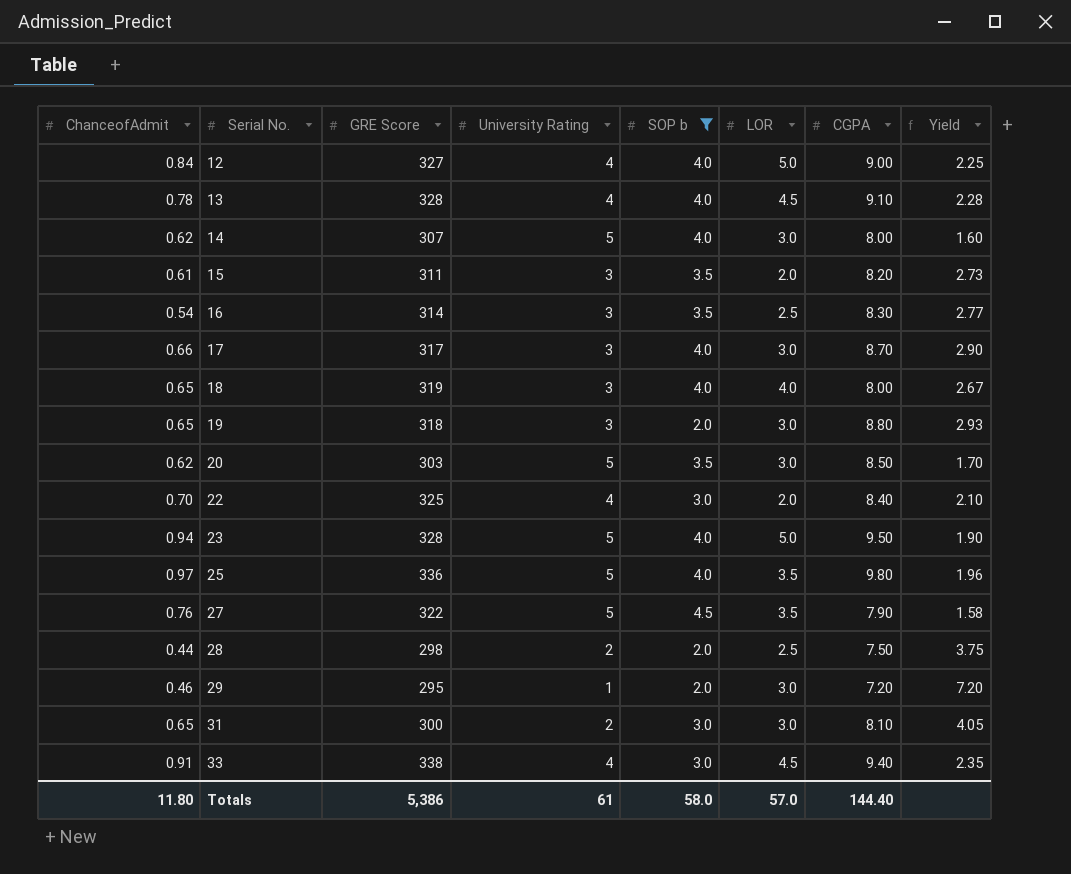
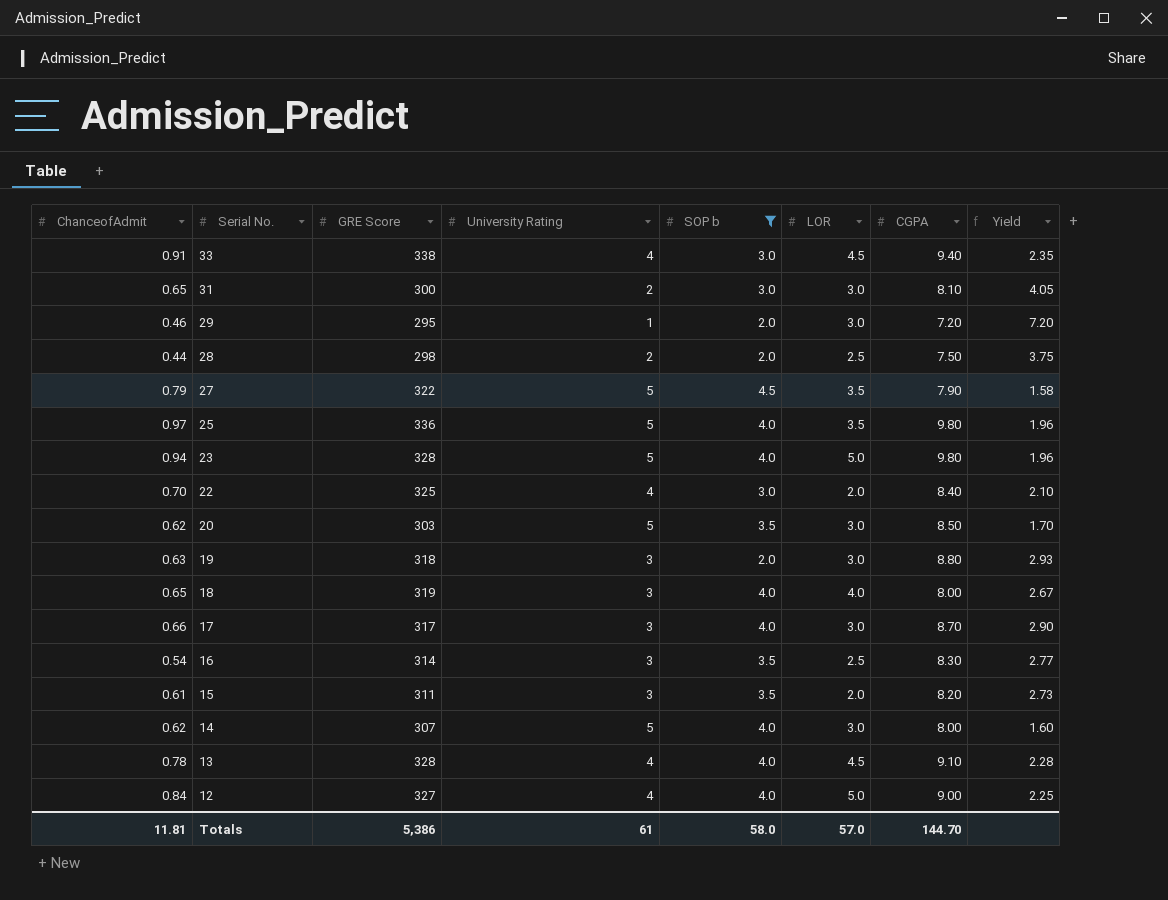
row order: Serial No. ascending -> Serial No. descending
27 | ChanceofAdmit: 0.76 -> 0.79
23 | CGPA: 9.50 -> 9.80
23 | Yield: 1.90 -> 1.96
19 | ChanceofAdmit: 0.65 -> 0.63
Totals | ChanceofAdmit: 11.80 -> 11.81
Totals | CGPA: 144.40 -> 144.70

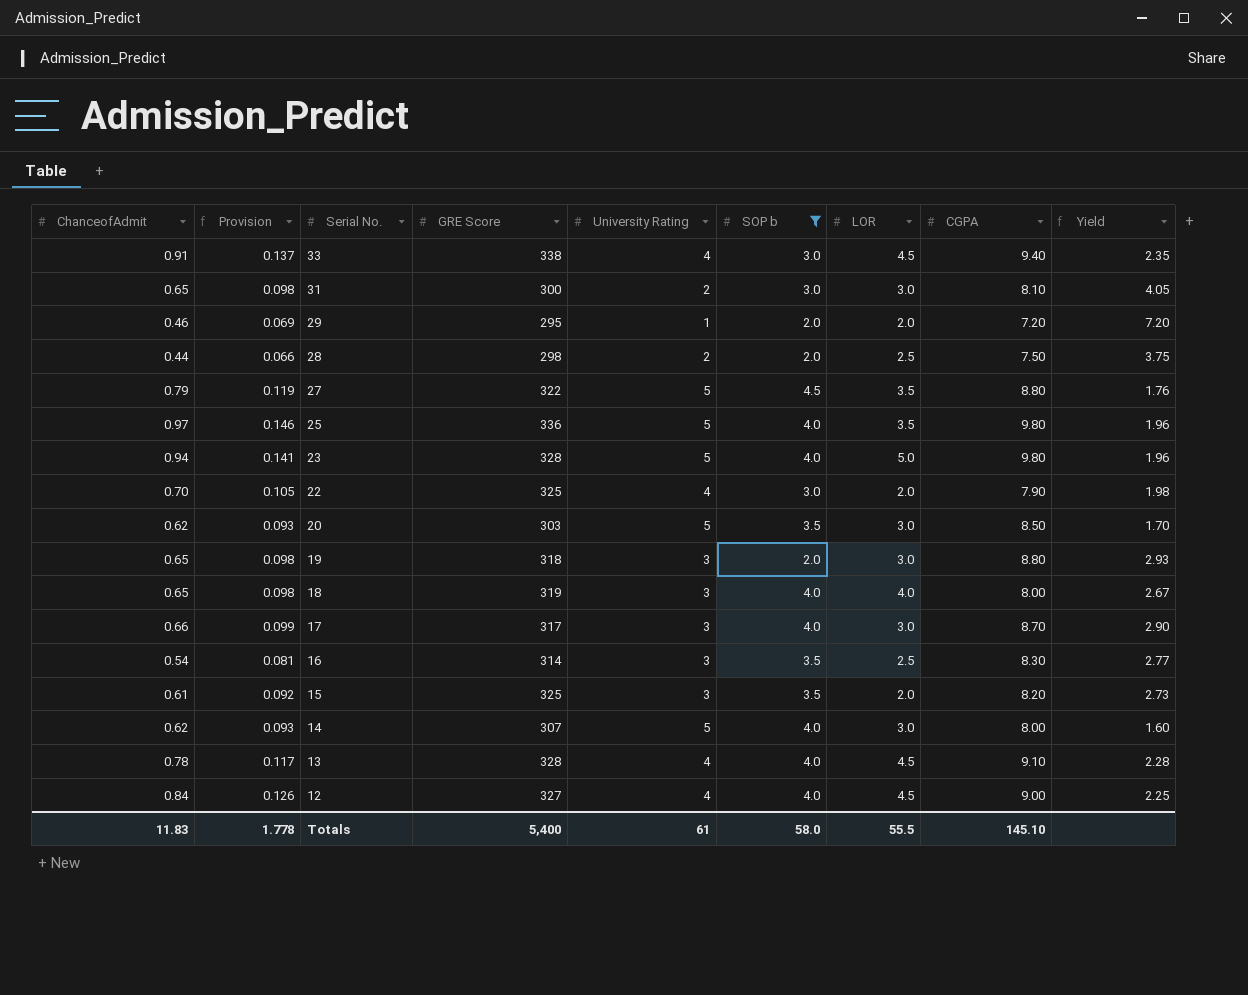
column Provision | formula: none -> [ChanceofAdmit] * 0.15
29 | LOR: 3.0 -> 2.0
27 | CGPA: 7.90 -> 8.80
27 | Yield: 1.58 -> 1.76
22 | CGPA: 8.40 -> 7.90
22 | Yield: 2.10 -> 1.98
19 | ChanceofAdmit: 0.63 -> 0.65
15 | GRE Score: 311 -> 325
12 | LOR: 5.0 -> 4.5
Totals | ChanceofAdmit: 11.81 -> 11.83
Totals | GRE Score: 5,386 -> 5,400
Totals | LOR: 57.0 -> 55.5
Totals | CGPA: 144.70 -> 145.10

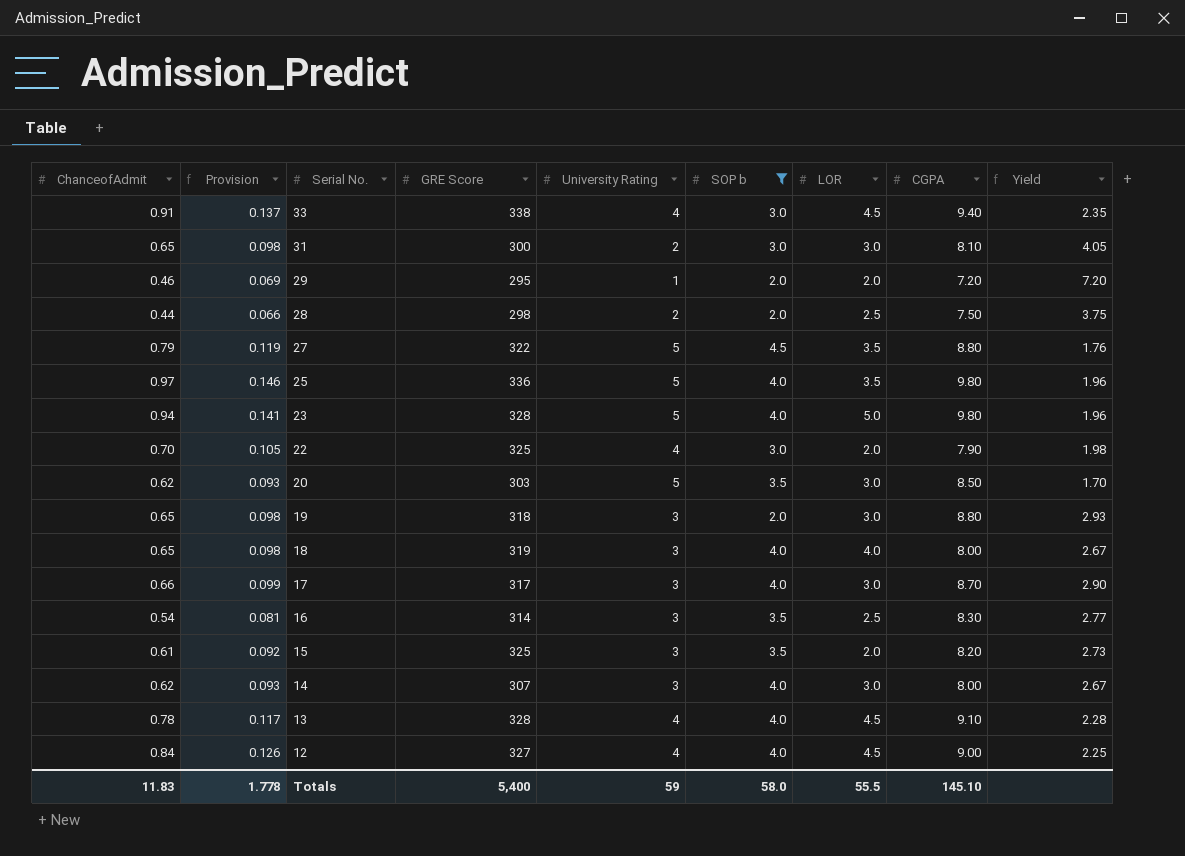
14 | University Rating: 5 -> 3
14 | Yield: 1.60 -> 2.67
Totals | University Rating: 61 -> 59

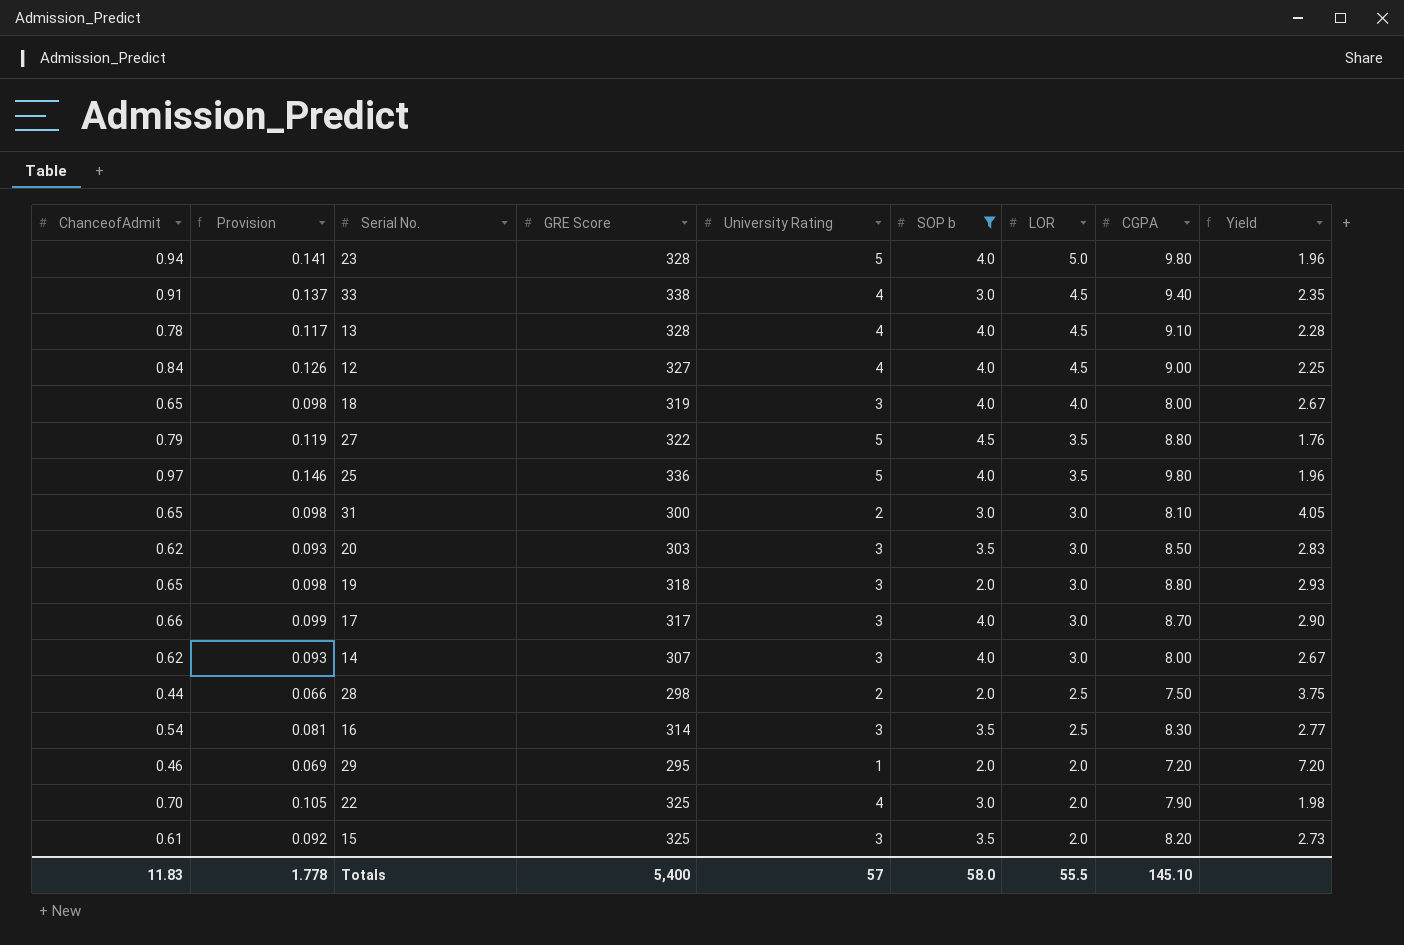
row order: Serial No. descending -> LOR descending
20 | University Rating: 5 -> 3
20 | Yield: 1.70 -> 2.83
Totals | University Rating: 59 -> 57

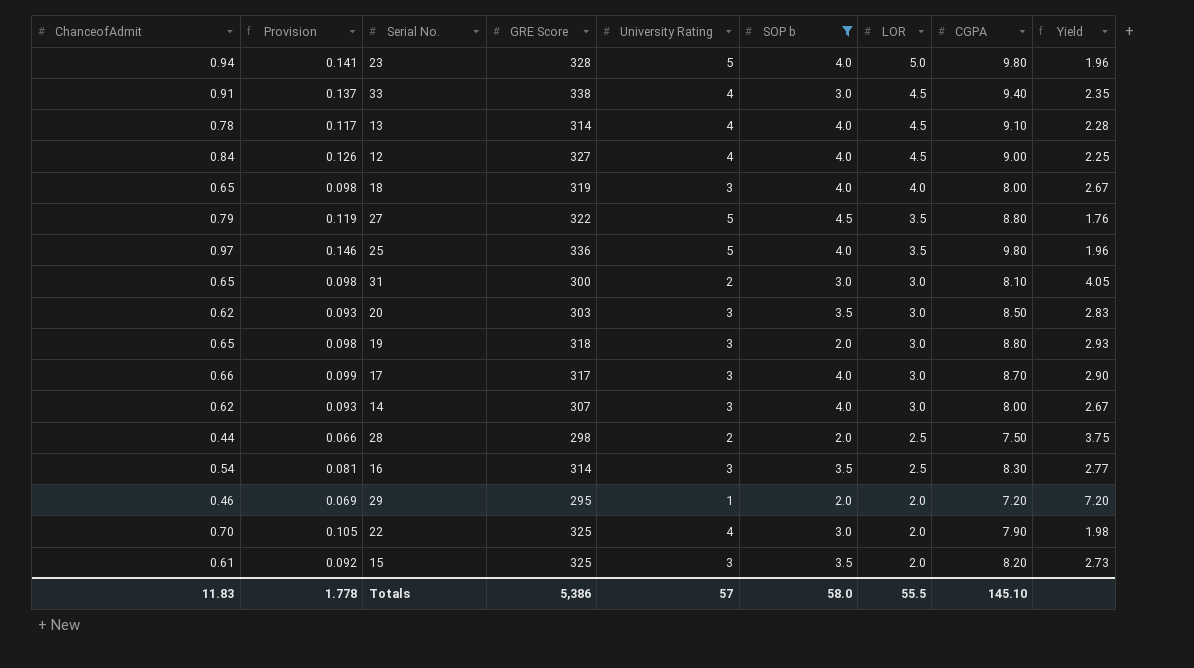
13 | GRE Score: 328 -> 314
Totals | GRE Score: 5,400 -> 5,386

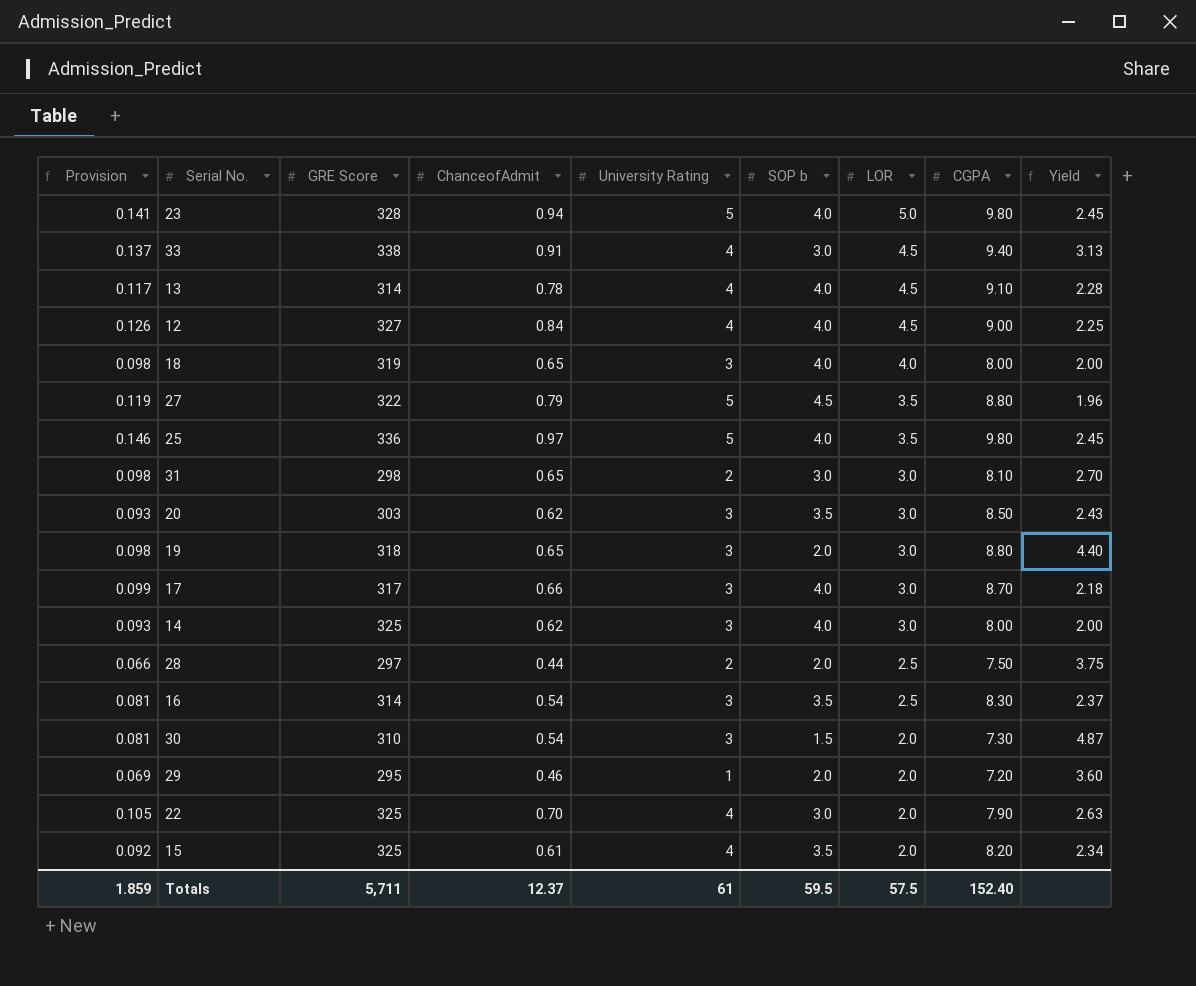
filter: SOP b != 1.5 -> none
column ChanceofAdmit | position: 1 -> 4
column Yield | formula: [CGPA] / [University Rating] -> [CGPA] / [SOP b]
31 | GRE Score: 300 -> 298
14 | GRE Score: 307 -> 325
28 | GRE Score: 298 -> 297
15 | University Rating: 3 -> 4
Totals | Provision: 1.778 -> 1.859
Totals | GRE Score: 5,386 -> 5,711
Totals | ChanceofAdmit: 11.83 -> 12.37
Totals | University Rating: 57 -> 61
Totals | SOP b: 58.0 -> 59.5
Totals | LOR: 55.5 -> 57.5
Totals | CGPA: 145.10 -> 152.40

